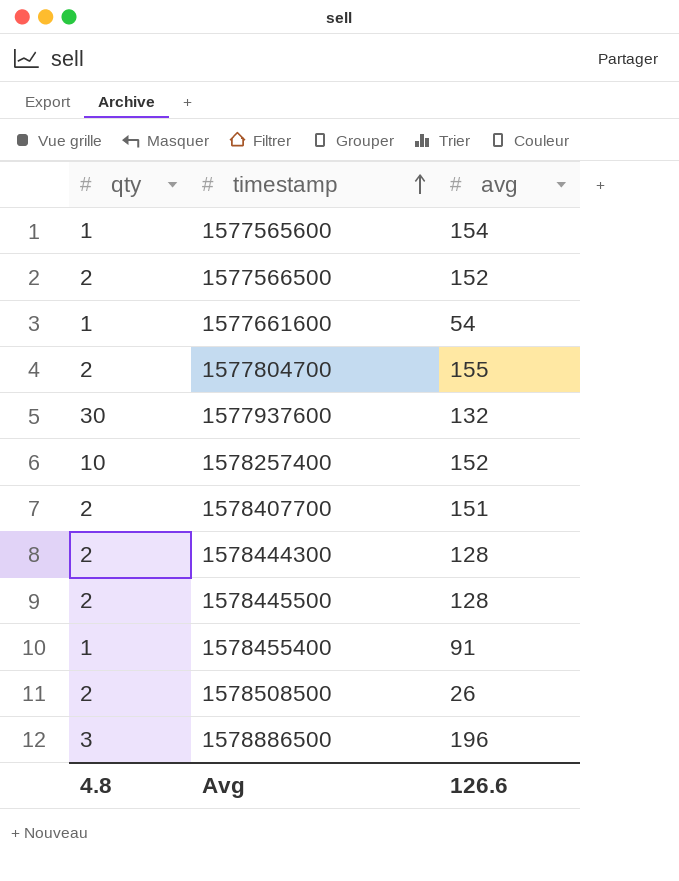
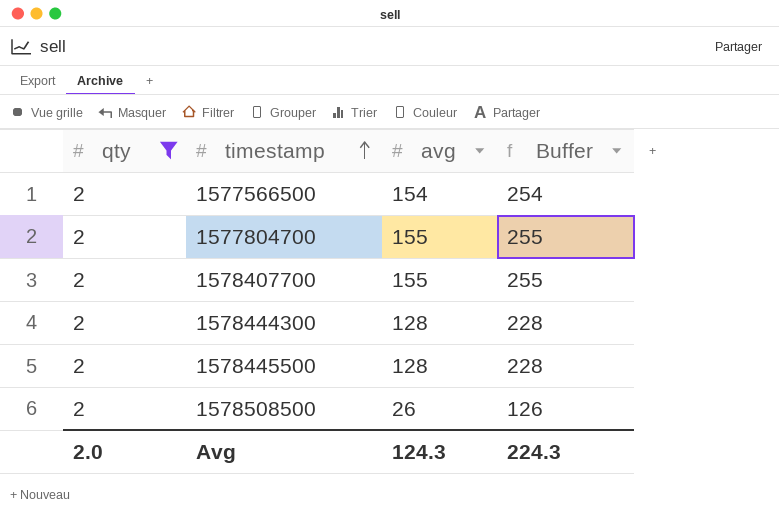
filter: none -> qty = 2
column Buffer | formula: none -> [avg] + 100
1577566500 | avg: 152 -> 154
1578407700 | avg: 151 -> 155
Avg | qty: 4.8 -> 2.0
Avg | avg: 126.6 -> 124.3

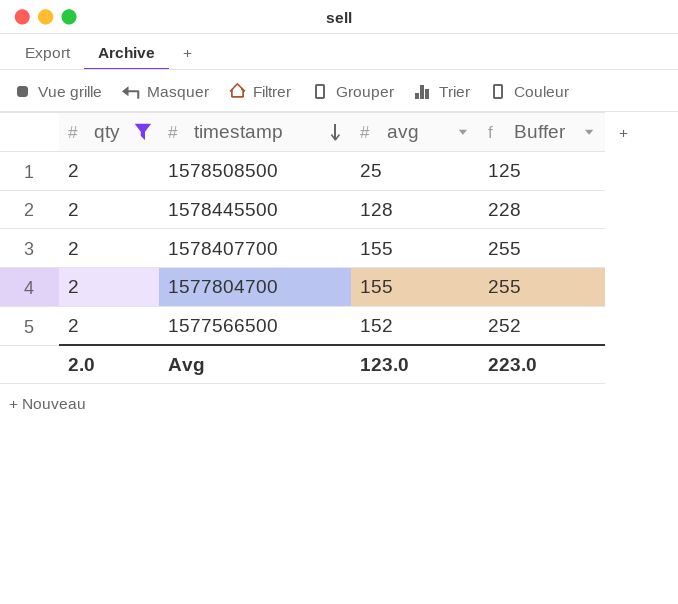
row order: timestamp ascending -> timestamp descending
row 1578444300: 2 | 128 | 228 -> none
1578508500 | avg: 26 -> 25
1578508500 | Buffer: 126 -> 125
1577566500 | avg: 154 -> 152
1577566500 | Buffer: 254 -> 252
Avg | avg: 124.3 -> 123.0
Avg | Buffer: 224.3 -> 223.0

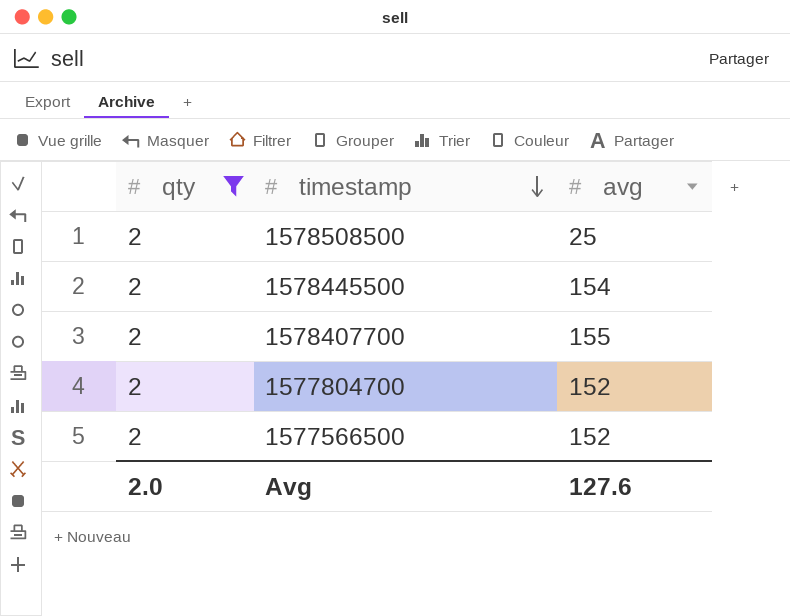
column Buffer | formula: [avg] + 100 -> none
1578445500 | avg: 128 -> 154
1577804700 | avg: 155 -> 152
Avg | avg: 123.0 -> 127.6

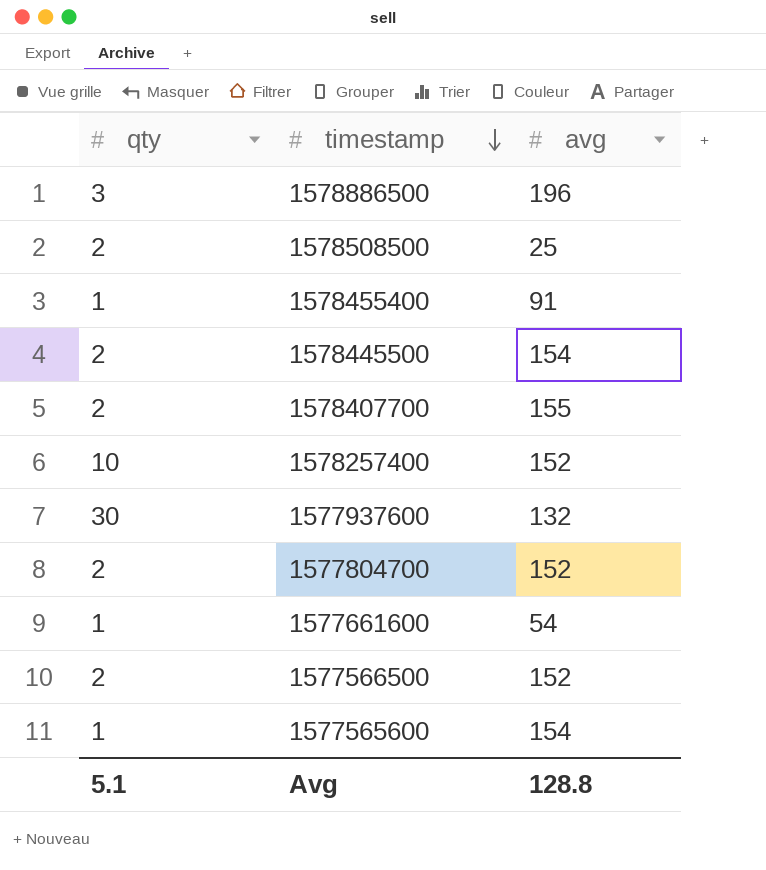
filter: qty = 2 -> none
Avg | qty: 2.0 -> 5.1
Avg | avg: 127.6 -> 128.8

